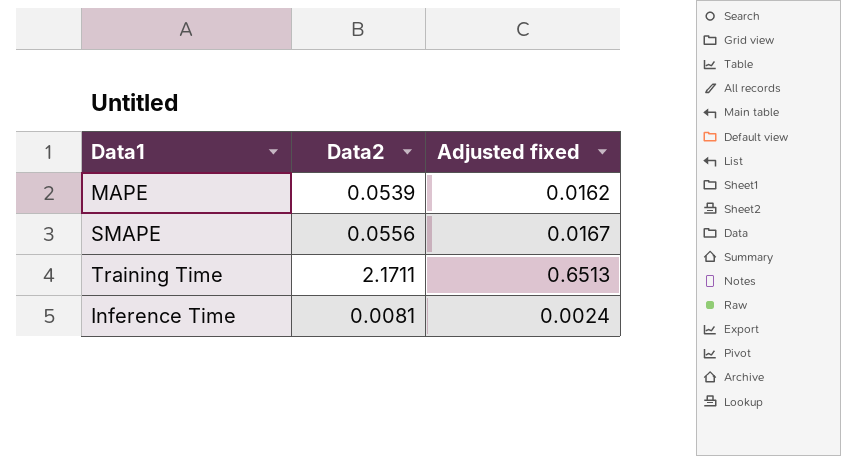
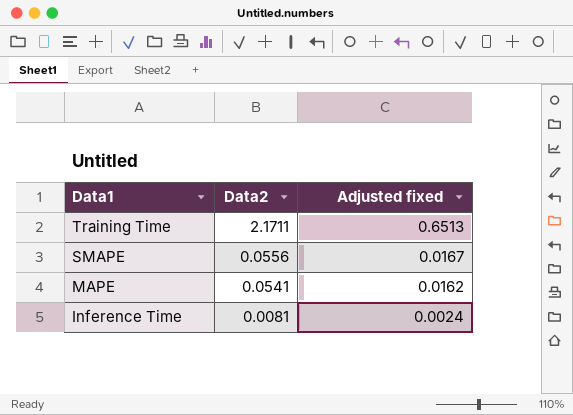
row order: none -> Data1 descending
MAPE | Data2: 0.0539 -> 0.0541

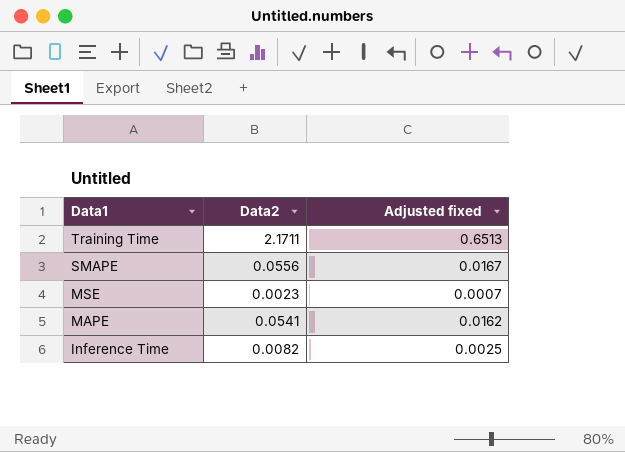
row MSE: none -> 0.0023 | 0.0007
Inference Time | Data2: 0.0081 -> 0.0082
Inference Time | Adjusted fixed: 0.0024 -> 0.0025

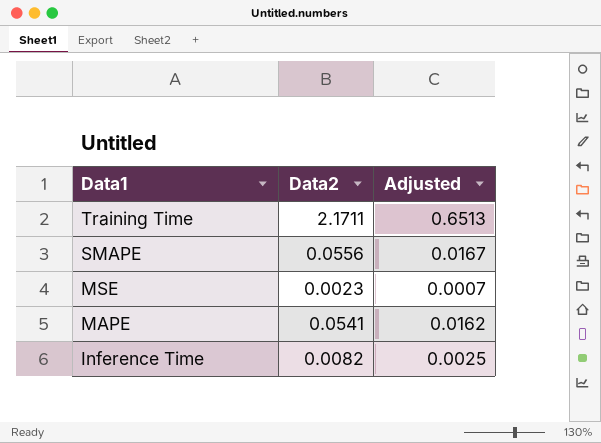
column name: Adjusted fixed -> Adjusted

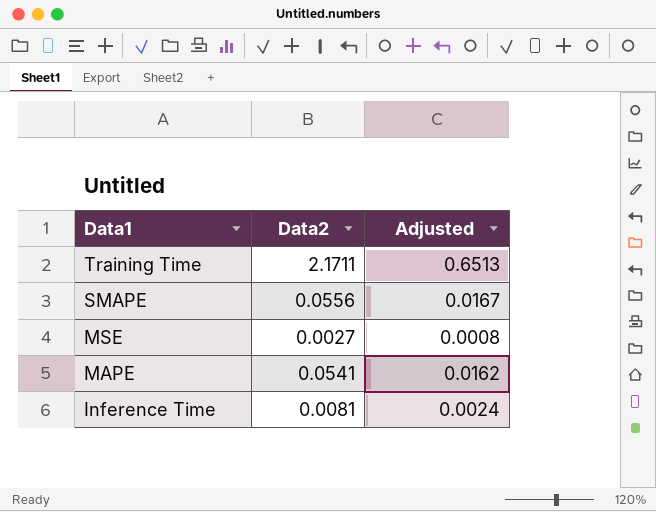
MSE | Data2: 0.0023 -> 0.0027
MSE | Adjusted: 0.0007 -> 0.0008
Inference Time | Data2: 0.0082 -> 0.0081
Inference Time | Adjusted: 0.0025 -> 0.0024

